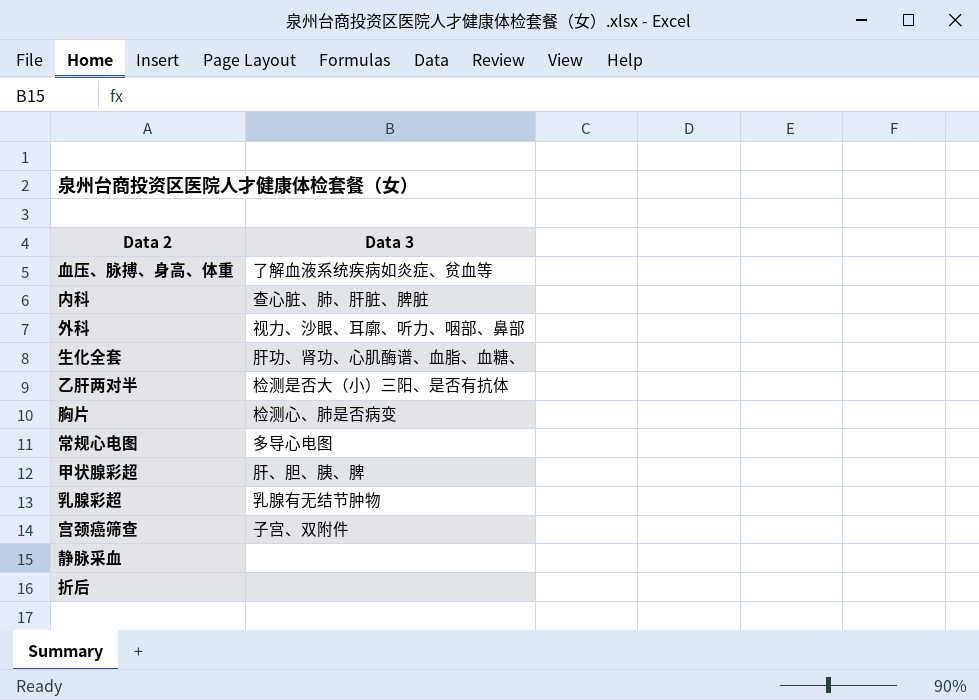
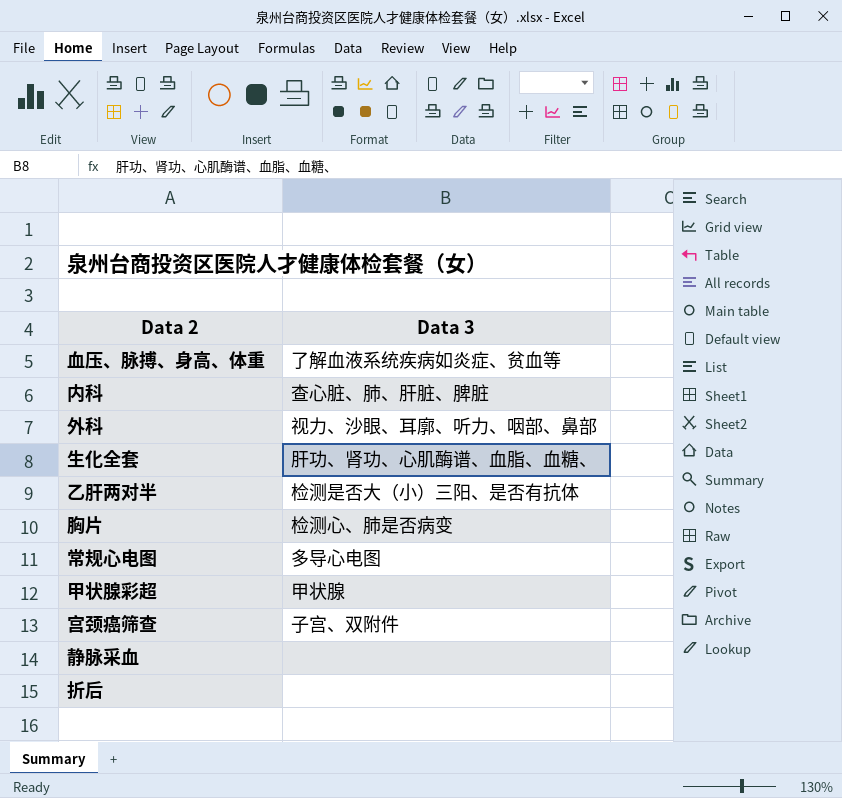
row 乳腺彩超: 乳腺有无结节肿物 -> none
甲状腺彩超 | Data 3: 肝、胆、胰、脾 -> 甲状腺

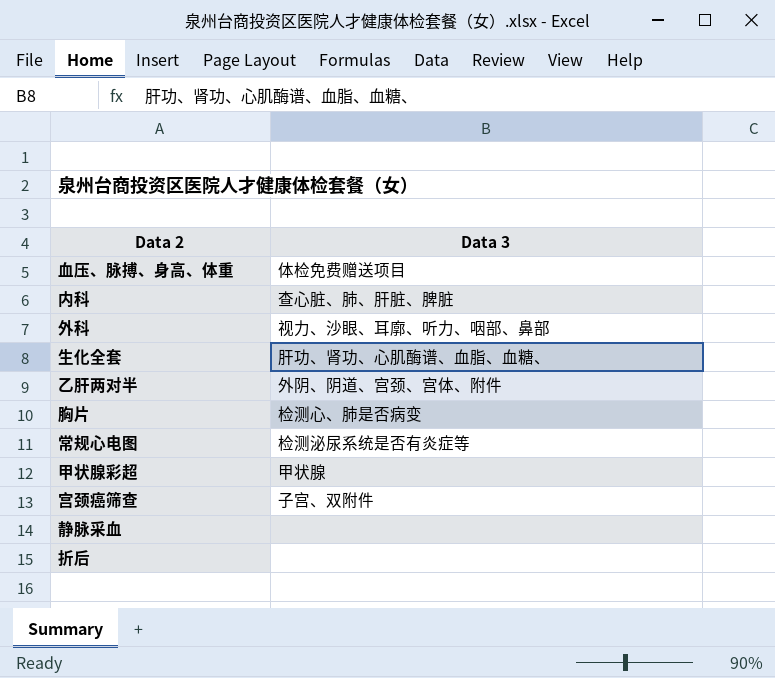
血压、脉搏、身高、体重 | Data 3: 了解血液系统疾病如炎症、贫血等 -> 体检免费赠送项目
乙肝两对半 | Data 3: 检测是否大（小）三阳、是否有抗体 -> 外阴、阴道、宫颈、宫体、附件
常规心电图 | Data 3: 多导心电图 -> 检测泌尿系统是否有炎症等

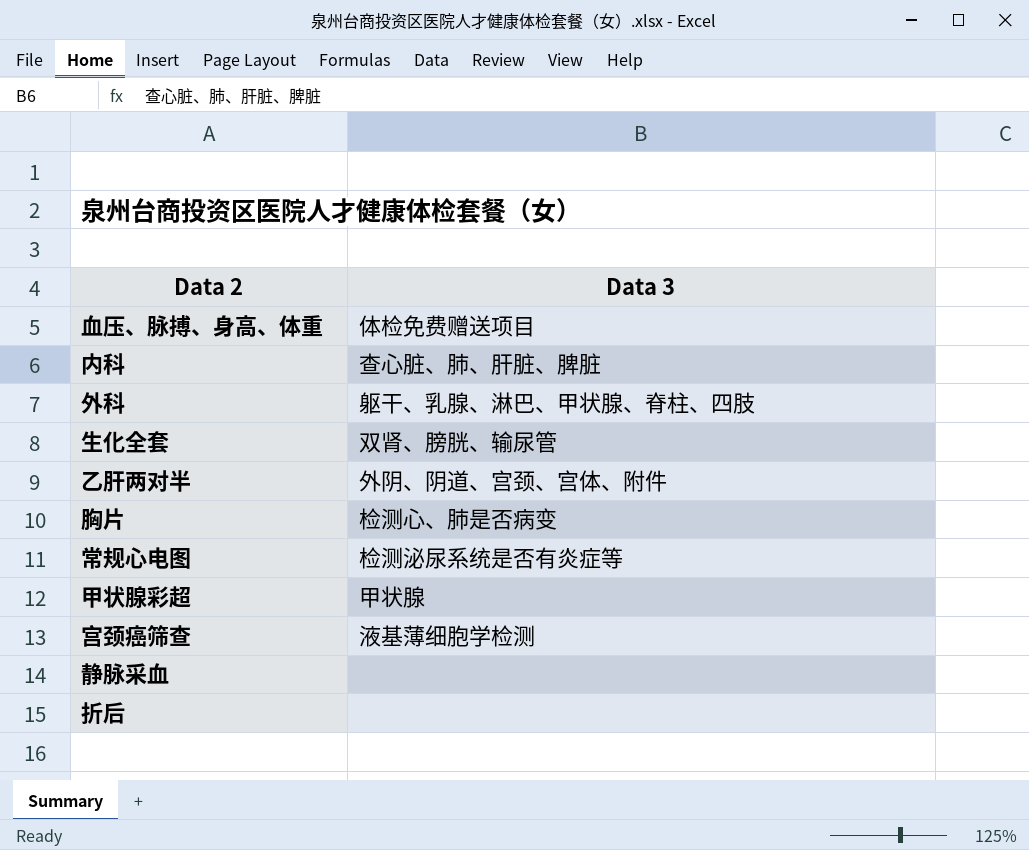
外科 | Data 3: 视力、沙眼、耳廓、听力、咽部、鼻部 -> 躯干、乳腺、淋巴、甲状腺、脊柱、四肢
生化全套 | Data 3: 肝功、肾功、心肌酶谱、血脂、血糖、 -> 双肾、膀胱、输尿管
宫颈癌筛查 | Data 3: 子宫、双附件 -> 液基薄细胞学检测

